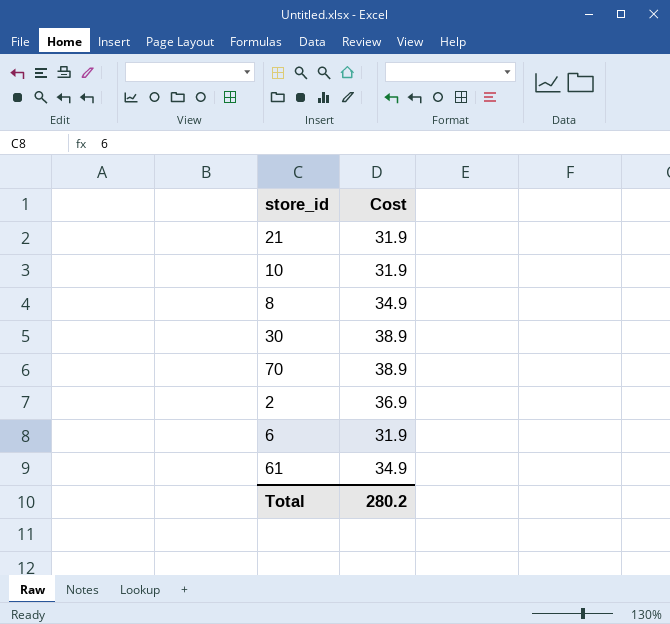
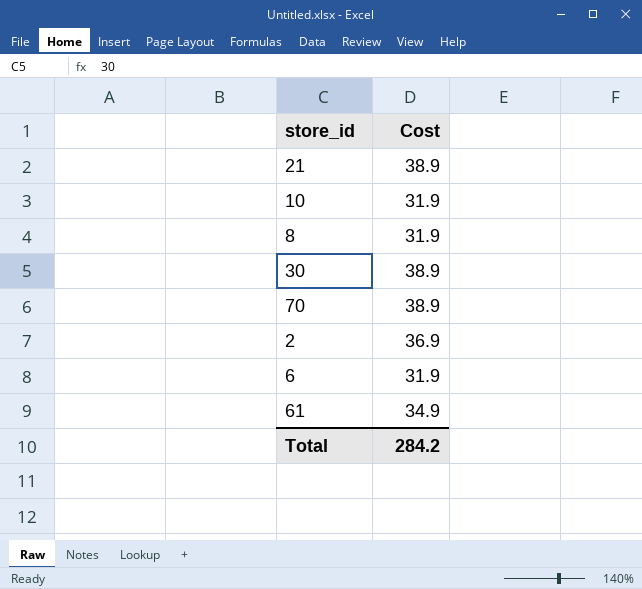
21 | Cost: 31.9 -> 38.9
8 | Cost: 34.9 -> 31.9
Total | Cost: 280.2 -> 284.2

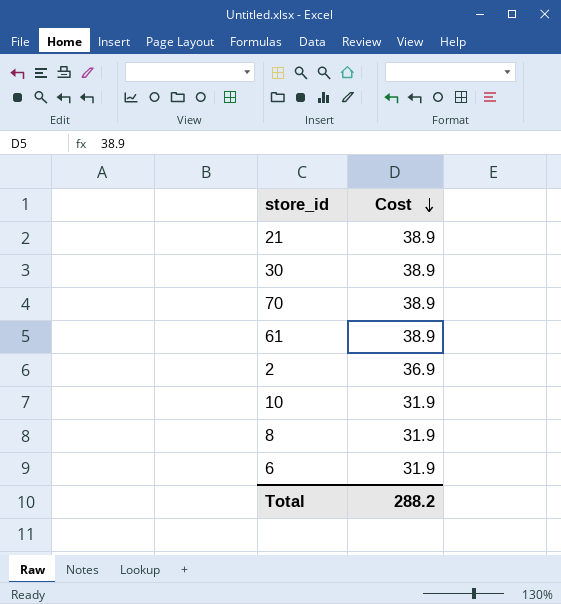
row order: none -> Cost descending
61 | Cost: 34.9 -> 38.9
Total | Cost: 284.2 -> 288.2

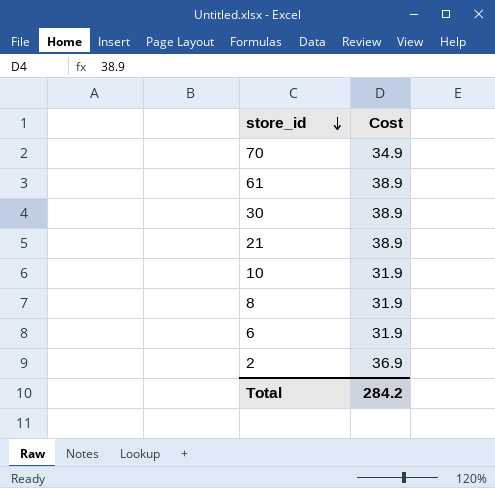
row order: Cost descending -> store_id descending
70 | Cost: 38.9 -> 34.9
Total | Cost: 288.2 -> 284.2

